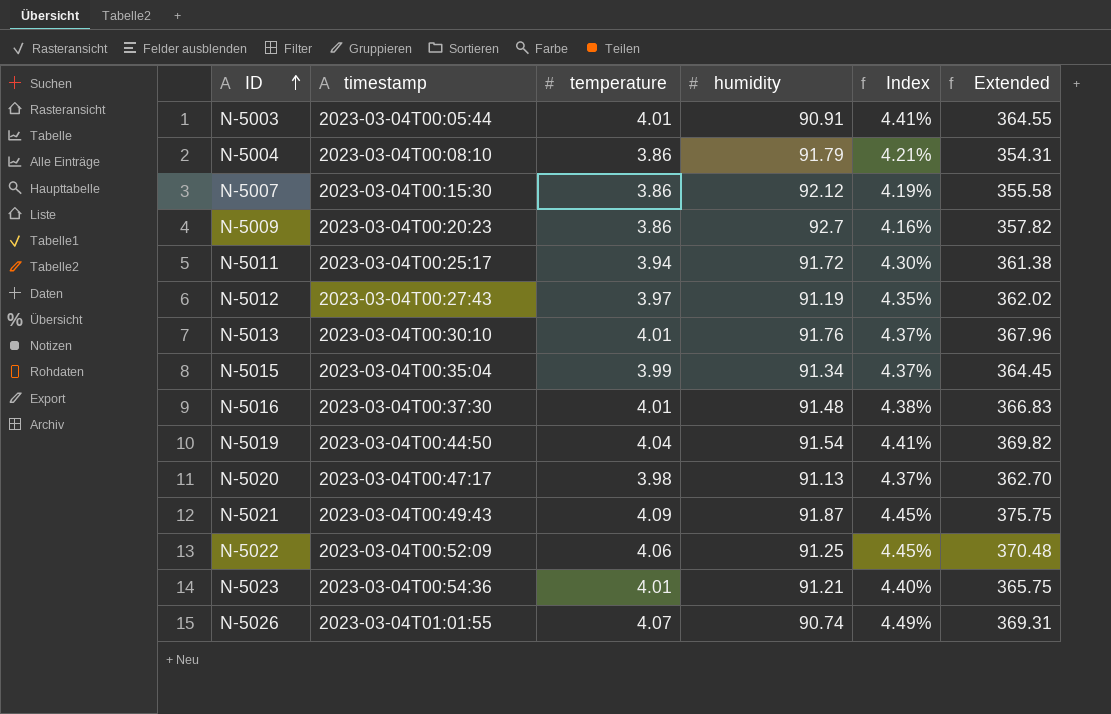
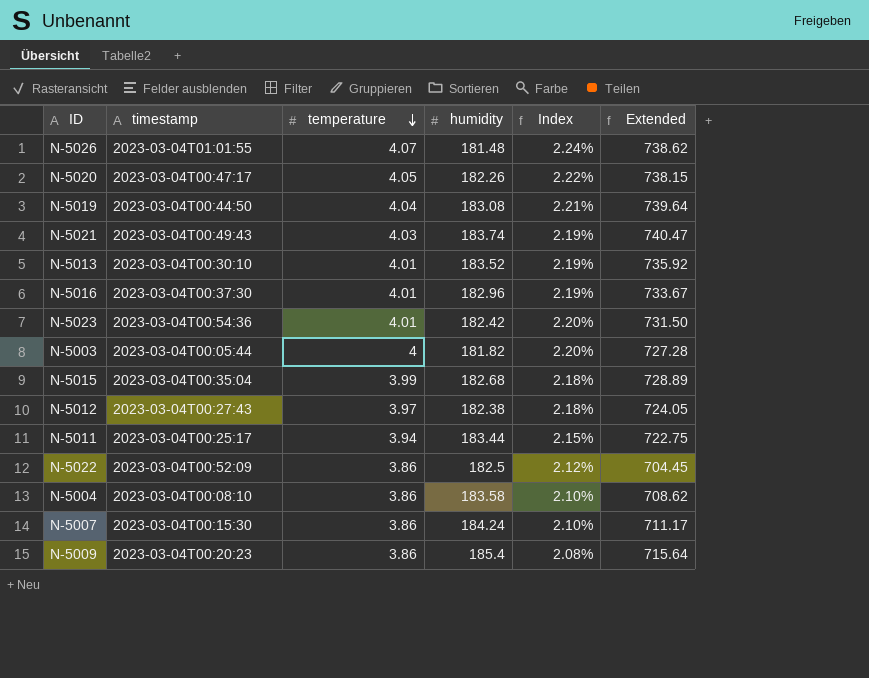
row order: ID ascending -> temperature descending
N-5026 | humidity: 90.74 -> 181.48
N-5026 | Index: 4.49% -> 2.24%
N-5026 | Extended: 369.31 -> 738.62
N-5020 | temperature: 3.98 -> 4.05
N-5020 | humidity: 91.13 -> 182.26
N-5020 | Index: 4.37% -> 2.22%
N-5020 | Extended: 362.70 -> 738.15
N-5019 | humidity: 91.54 -> 183.08
N-5019 | Index: 4.41% -> 2.21%
N-5019 | Extended: 369.82 -> 739.64
N-5021 | temperature: 4.09 -> 4.03
N-5021 | humidity: 91.87 -> 183.74
N-5021 | Index: 4.45% -> 2.19%
N-5021 | Extended: 375.75 -> 740.47
N-5013 | humidity: 91.76 -> 183.52
N-5013 | Index: 4.37% -> 2.19%
N-5013 | Extended: 367.96 -> 735.92
N-5016 | humidity: 91.48 -> 182.96
N-5016 | Index: 4.38% -> 2.19%
N-5016 | Extended: 366.83 -> 733.67
N-5023 | humidity: 91.21 -> 182.42
N-5023 | Index: 4.40% -> 2.20%
N-5023 | Extended: 365.75 -> 731.50
N-5003 | temperature: 4.01 -> 4
N-5003 | humidity: 90.91 -> 181.82
N-5003 | Index: 4.41% -> 2.20%
N-5003 | Extended: 364.55 -> 727.28
N-5015 | humidity: 91.34 -> 182.68
N-5015 | Index: 4.37% -> 2.18%
N-5015 | Extended: 364.45 -> 728.89
N-5012 | humidity: 91.19 -> 182.38
N-5012 | Index: 4.35% -> 2.18%
N-5012 | Extended: 362.02 -> 724.05
N-5011 | humidity: 91.72 -> 183.44
N-5011 | Index: 4.30% -> 2.15%
N-5011 | Extended: 361.38 -> 722.75
N-5022 | temperature: 4.06 -> 3.86
N-5022 | humidity: 91.25 -> 182.5
N-5022 | Index: 4.45% -> 2.12%
N-5022 | Extended: 370.48 -> 704.45
N-5004 | humidity: 91.79 -> 183.58
N-5004 | Index: 4.21% -> 2.10%
N-5004 | Extended: 354.31 -> 708.62
N-5007 | humidity: 92.12 -> 184.24
N-5007 | Index: 4.19% -> 2.10%
N-5007 | Extended: 355.58 -> 711.17
N-5009 | humidity: 92.7 -> 185.4
N-5009 | Index: 4.16% -> 2.08%
N-5009 | Extended: 357.82 -> 715.64

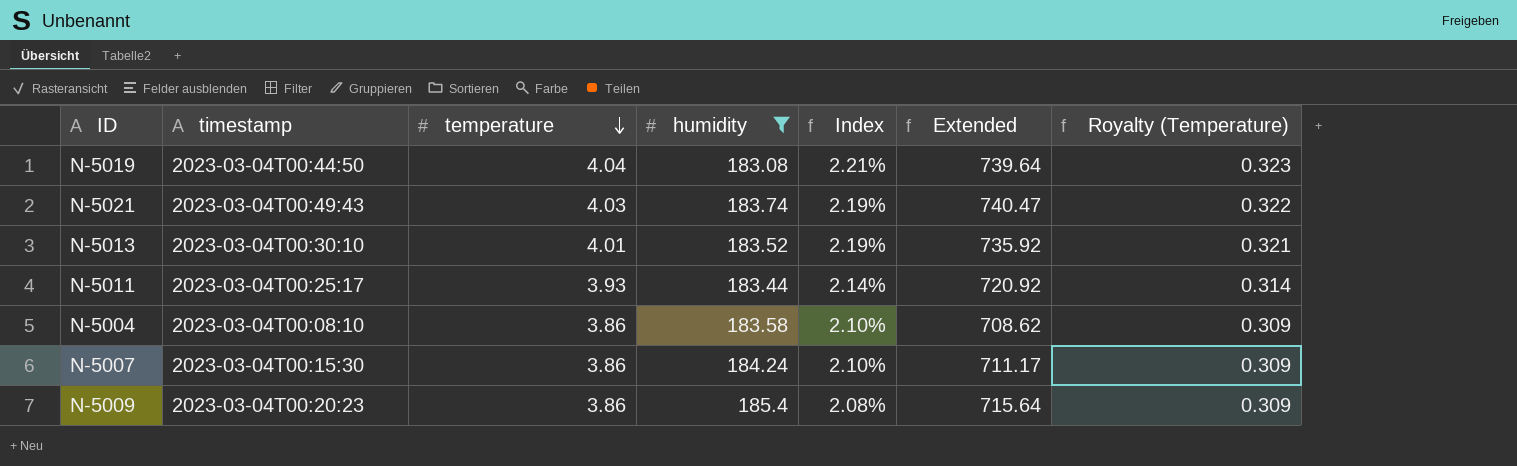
filter: none -> humidity >= 183.08
column Royalty (Temperature) | formula: none -> [temperature] * 0.08
N-5011 | temperature: 3.94 -> 3.93
N-5011 | Index: 2.15% -> 2.14%
N-5011 | Extended: 722.75 -> 720.92

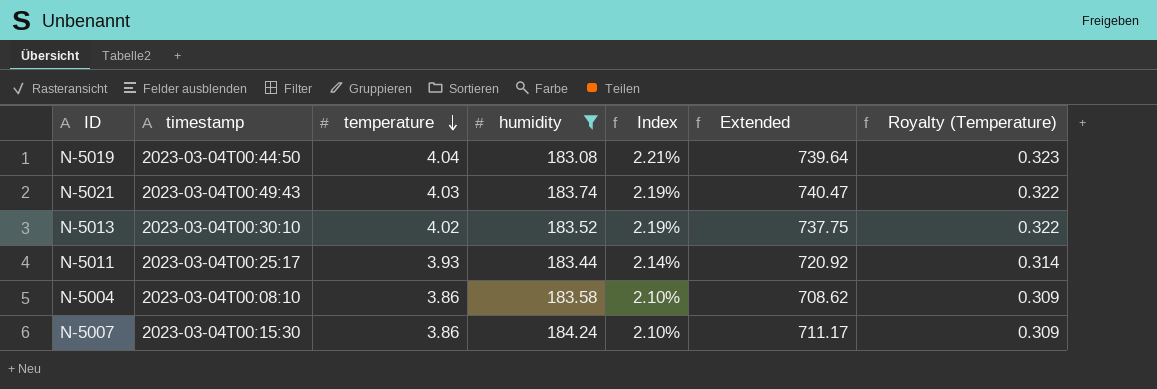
row N-5009: 2023-03-04T00:20:23 | 3.86 | 185.4 | 2.08% | 715.64 | 0.309 -> none
N-5013 | temperature: 4.01 -> 4.02
N-5013 | Extended: 735.92 -> 737.75
N-5013 | Royalty (Temperature): 0.321 -> 0.322

